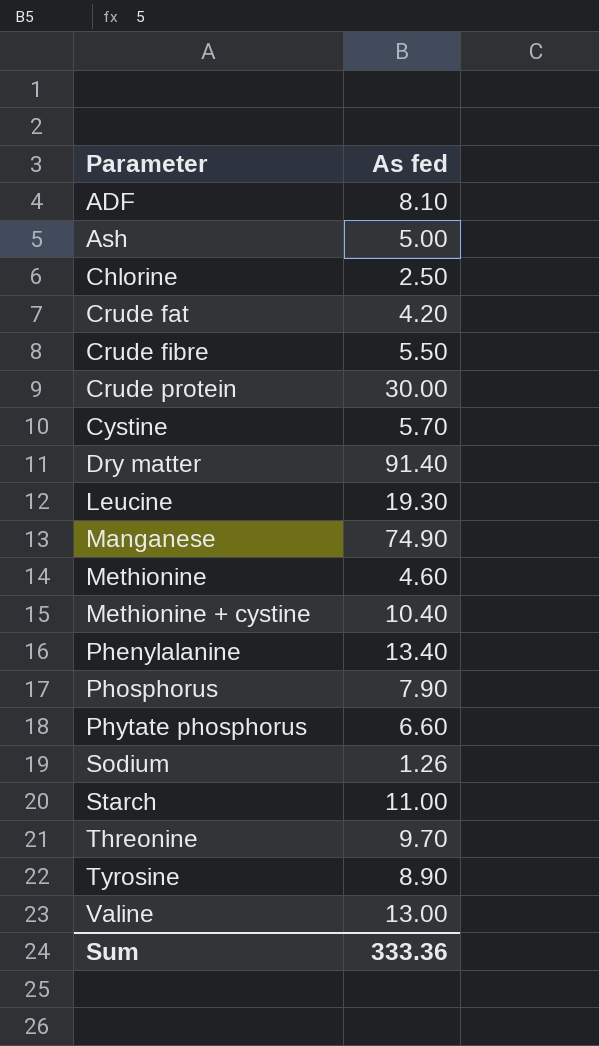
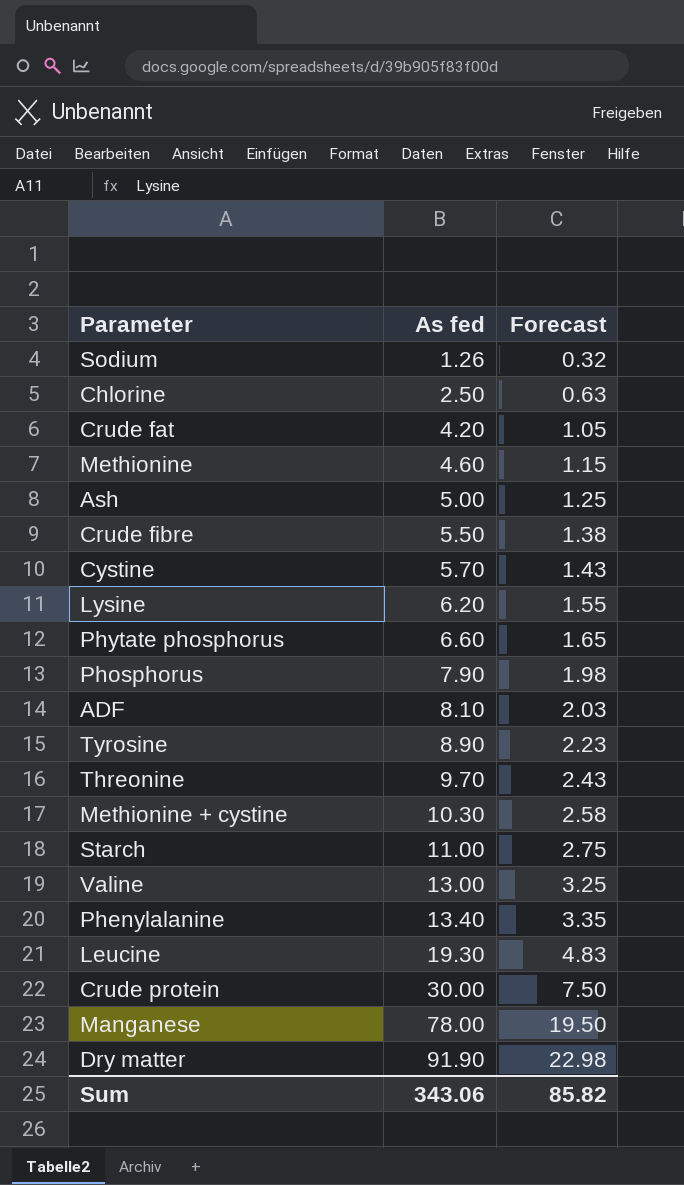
row order: Parameter ascending -> As fed ascending
column Forecast | formula: none -> [As fed] * 0.25
row Lysine: none -> 6.20 | 1.55
Methionine + cystine | As fed: 10.40 -> 10.30
Manganese | As fed: 74.90 -> 78.00
Dry matter | As fed: 91.40 -> 91.90
Sum | As fed: 333.36 -> 343.06

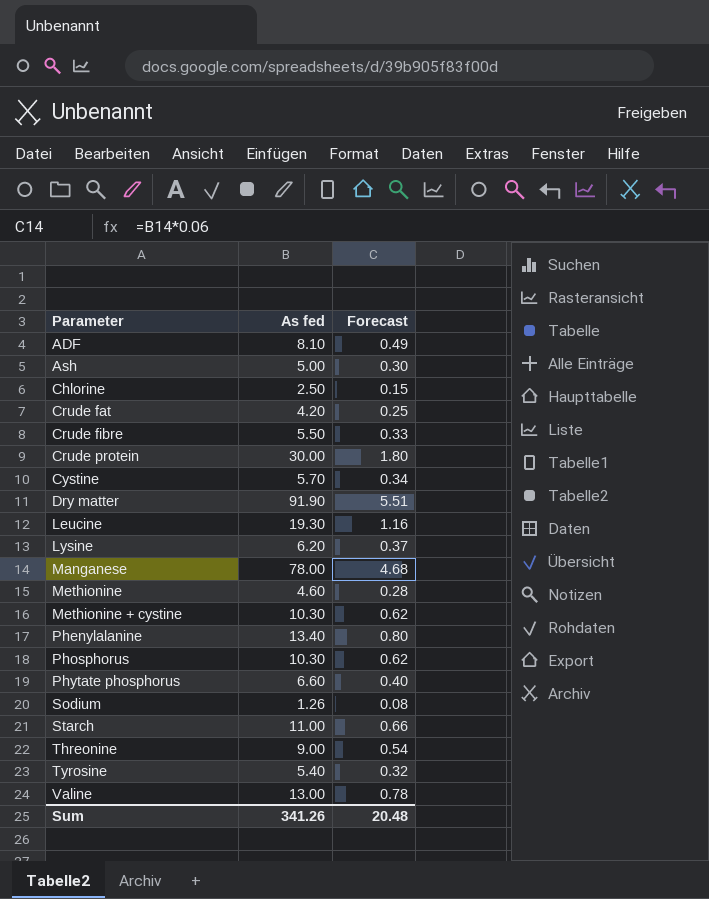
row order: As fed ascending -> Parameter ascending
column Forecast | formula: [As fed] * 0.25 -> [As fed] * 0.06
Phosphorus | As fed: 7.90 -> 10.30
Threonine | As fed: 9.70 -> 9.00
Tyrosine | As fed: 8.90 -> 5.40
Sum | As fed: 343.06 -> 341.26
Sum | Forecast: 85.82 -> 20.48

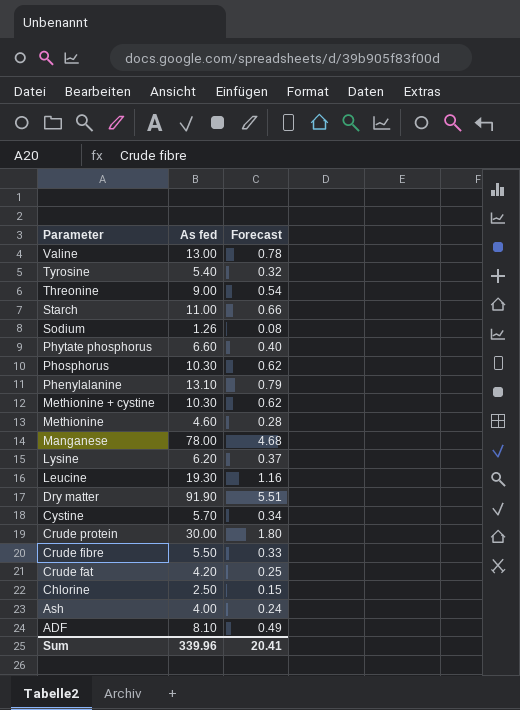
row order: Parameter ascending -> Parameter descending
Phenylalanine | As fed: 13.40 -> 13.10
Phenylalanine | Forecast: 0.80 -> 0.79
Ash | As fed: 5.00 -> 4.00
Ash | Forecast: 0.30 -> 0.24
Sum | As fed: 341.26 -> 339.96
Sum | Forecast: 20.48 -> 20.41

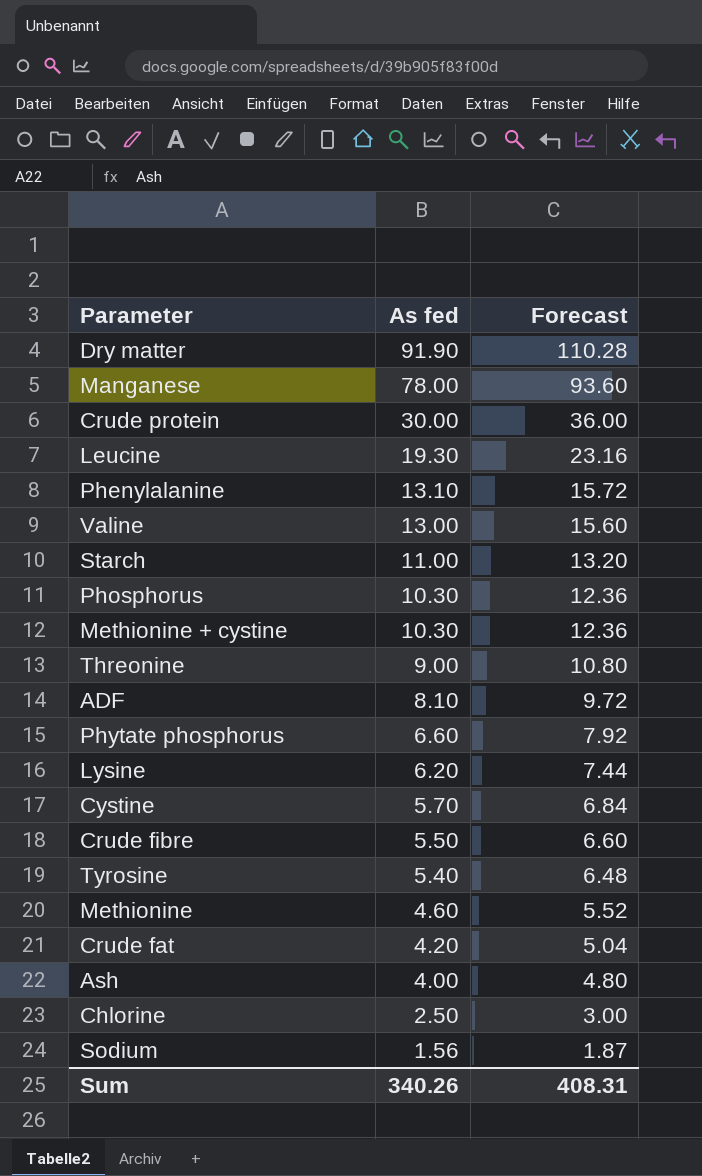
row order: Parameter descending -> As fed descending
column Forecast | formula: [As fed] * 0.06 -> [As fed] * 1.2
Sodium | As fed: 1.26 -> 1.56
Sum | As fed: 339.96 -> 340.26
Sum | Forecast: 20.41 -> 408.31

